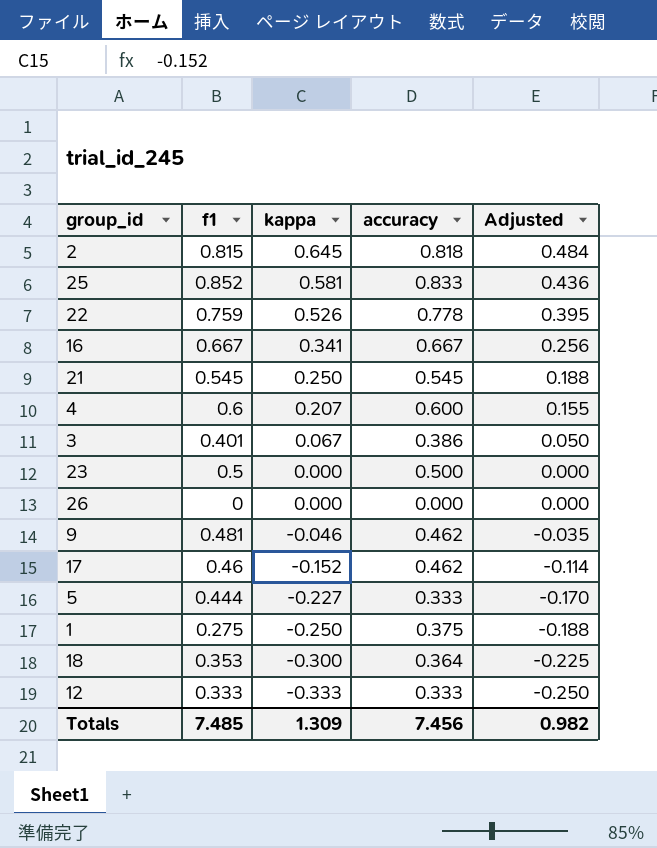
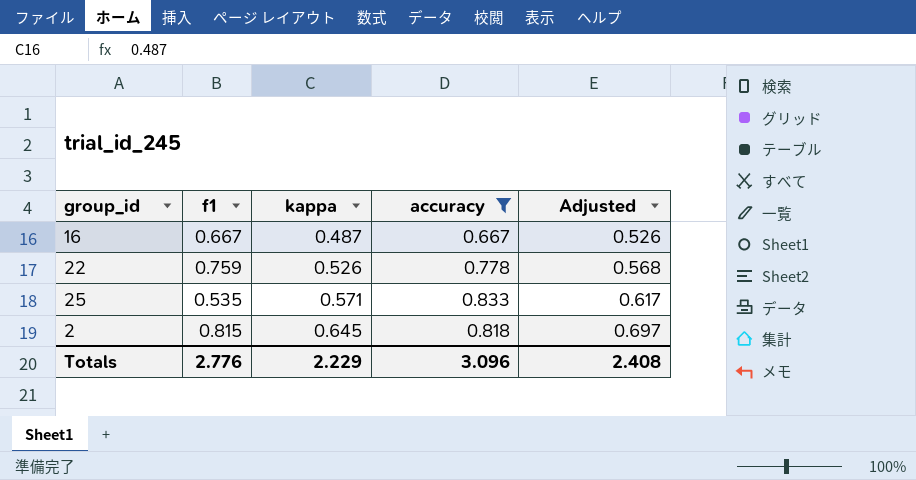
filter: none -> accuracy >= 0.667
row order: kappa descending -> kappa ascending
column Adjusted | formula: [kappa] * 0.75 -> [kappa] * 1.08
16 | kappa: 0.341 -> 0.487
25 | f1: 0.852 -> 0.535
25 | kappa: 0.581 -> 0.571
Totals | f1: 7.485 -> 2.776
Totals | kappa: 1.309 -> 2.229
Totals | accuracy: 7.456 -> 3.096
Totals | Adjusted: 0.982 -> 2.408

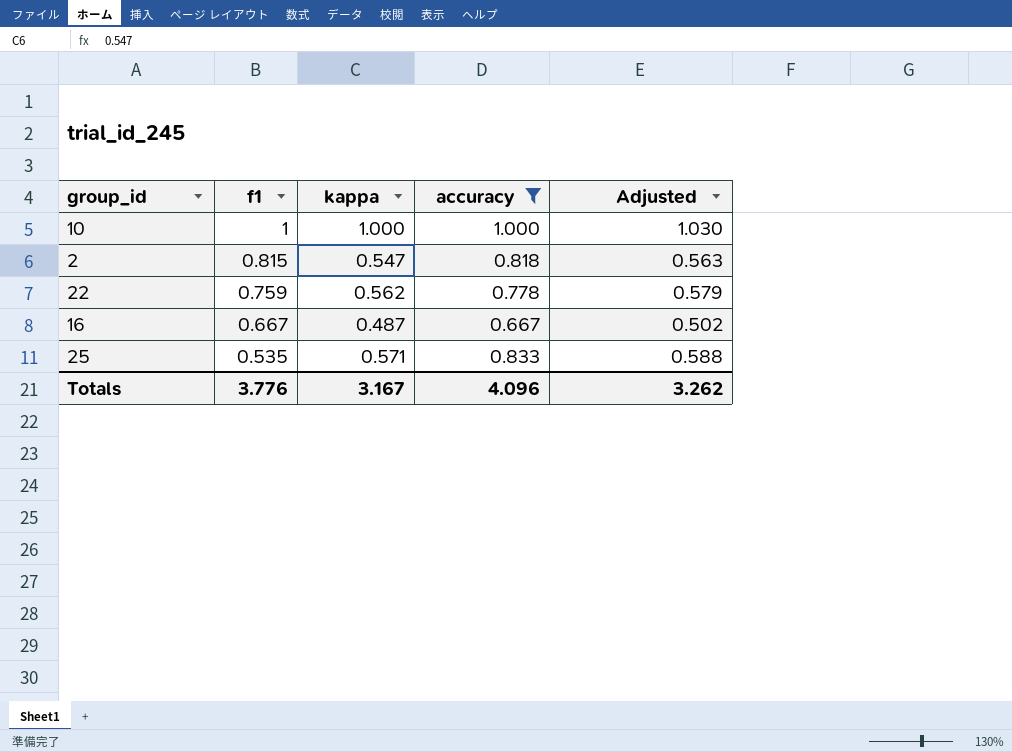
row order: kappa ascending -> f1 descending
column Adjusted | formula: [kappa] * 1.08 -> [kappa] * 1.03
row 10: none -> 1 | 1.000 | 1.000 | 1.030
2 | kappa: 0.645 -> 0.547
22 | kappa: 0.526 -> 0.562
Totals | f1: 2.776 -> 3.776
Totals | kappa: 2.229 -> 3.167
Totals | accuracy: 3.096 -> 4.096
Totals | Adjusted: 2.408 -> 3.262

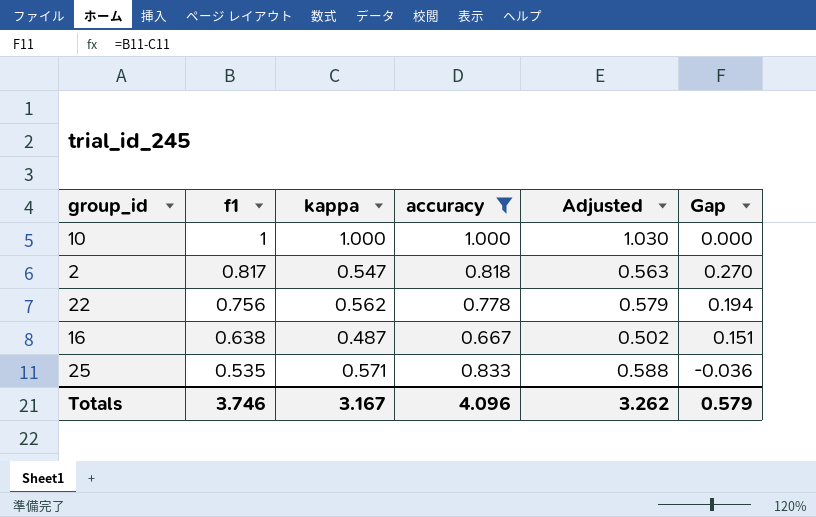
column Gap | formula: none -> [f1] - [kappa]
2 | f1: 0.815 -> 0.817
22 | f1: 0.759 -> 0.756
16 | f1: 0.667 -> 0.638
Totals | f1: 3.776 -> 3.746

